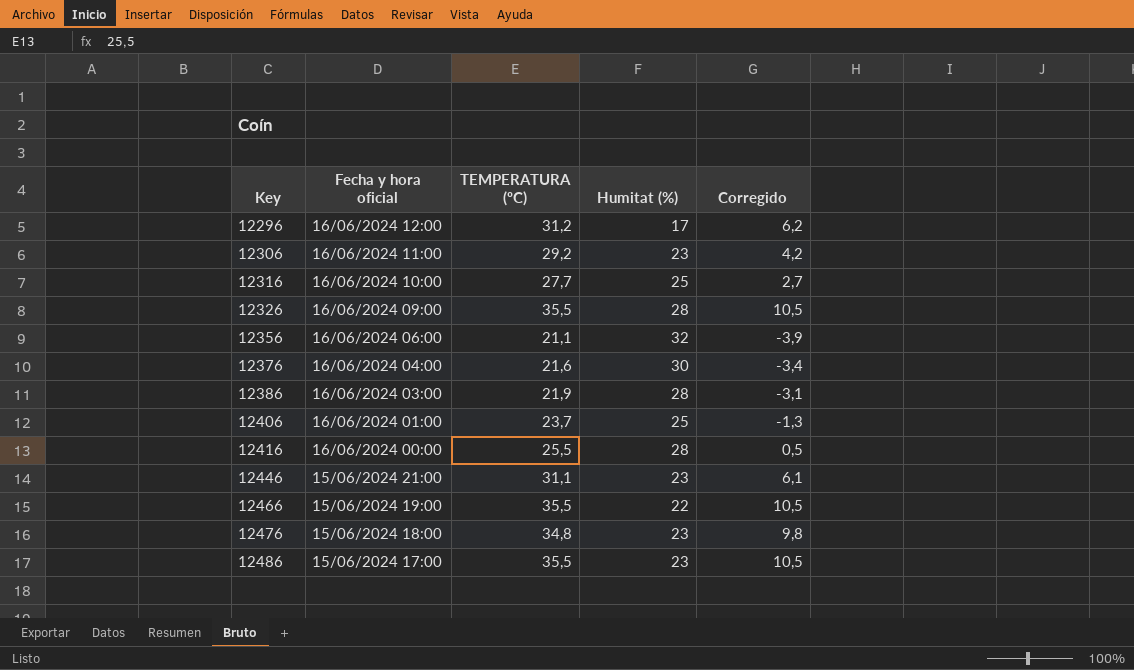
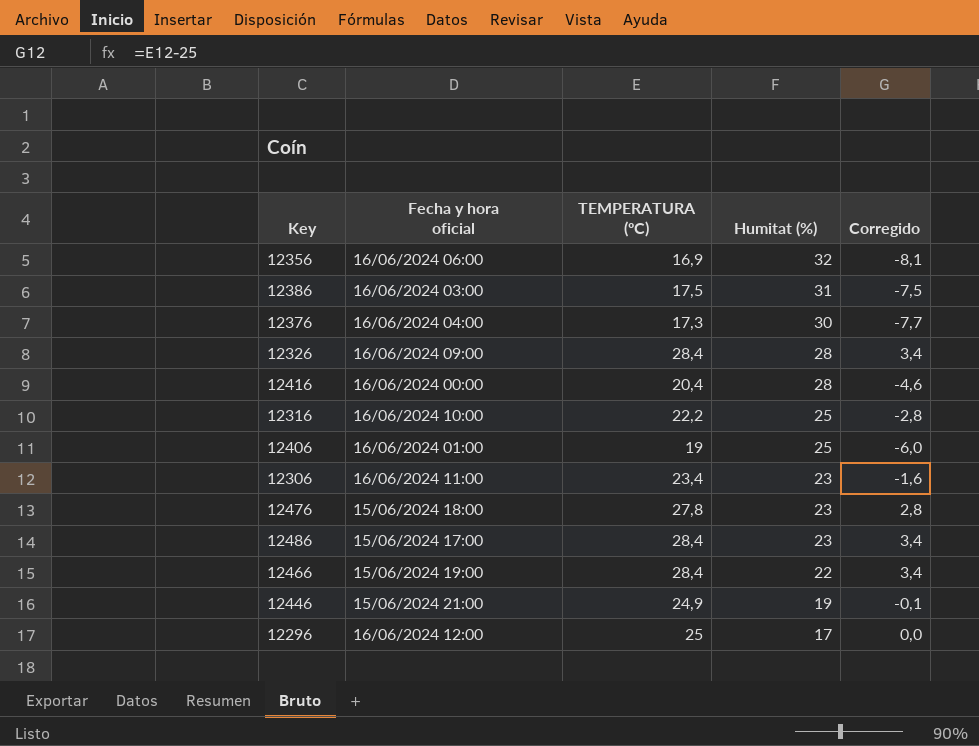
row order: Key ascending -> Humitat (%) descending
12356 | TEMPERATURA (ºC): 21,1 -> 16,9
12356 | Corregido: -3,9 -> -8,1
12386 | TEMPERATURA (ºC): 21,9 -> 17,5
12386 | Humitat (%): 28 -> 31
12386 | Corregido: -3,1 -> -7,5
12376 | TEMPERATURA (ºC): 21,6 -> 17,3
12376 | Corregido: -3,4 -> -7,7
12326 | TEMPERATURA (ºC): 35,5 -> 28,4
12326 | Corregido: 10,5 -> 3,4
12416 | TEMPERATURA (ºC): 25,5 -> 20,4
12416 | Corregido: 0,5 -> -4,6
12316 | TEMPERATURA (ºC): 27,7 -> 22,2
12316 | Corregido: 2,7 -> -2,8
12406 | TEMPERATURA (ºC): 23,7 -> 19
12406 | Corregido: -1,3 -> -6,0
12306 | TEMPERATURA (ºC): 29,2 -> 23,4
12306 | Corregido: 4,2 -> -1,6
12476 | TEMPERATURA (ºC): 34,8 -> 27,8
12476 | Corregido: 9,8 -> 2,8
12486 | TEMPERATURA (ºC): 35,5 -> 28,4
12486 | Corregido: 10,5 -> 3,4
12466 | TEMPERATURA (ºC): 35,5 -> 28,4
12466 | Corregido: 10,5 -> 3,4
12446 | TEMPERATURA (ºC): 31,1 -> 24,9
12446 | Humitat (%): 23 -> 19
12446 | Corregido: 6,1 -> -0,1
12296 | TEMPERATURA (ºC): 31,2 -> 25
12296 | Corregido: 6,2 -> 0,0

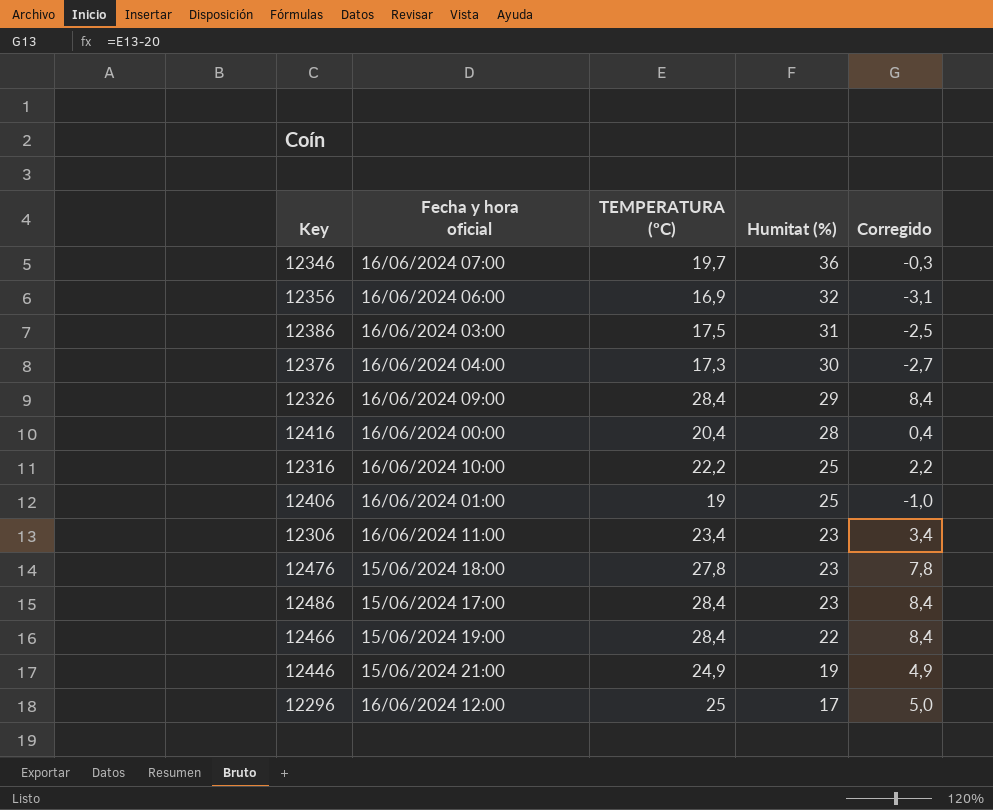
column Corregido | formula: [TEMPERATURA (ºC)] - 25 -> [TEMPERATURA (ºC)] - 20
row 12346: none -> 16/06/2024 07:00 | 19,7 | 36 | -0,3
12326 | Humitat (%): 28 -> 29

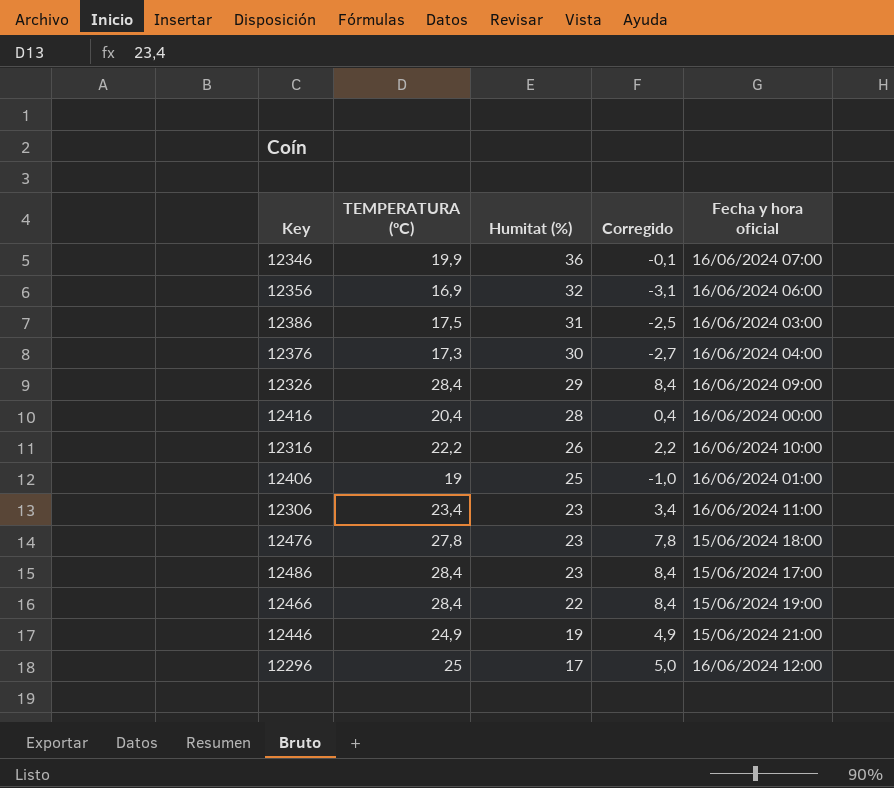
column Fecha y hora oficial | position: 2 -> 5
12346 | TEMPERATURA (ºC): 19,7 -> 19,9
12346 | Corregido: -0,3 -> -0,1
12316 | Humitat (%): 25 -> 26

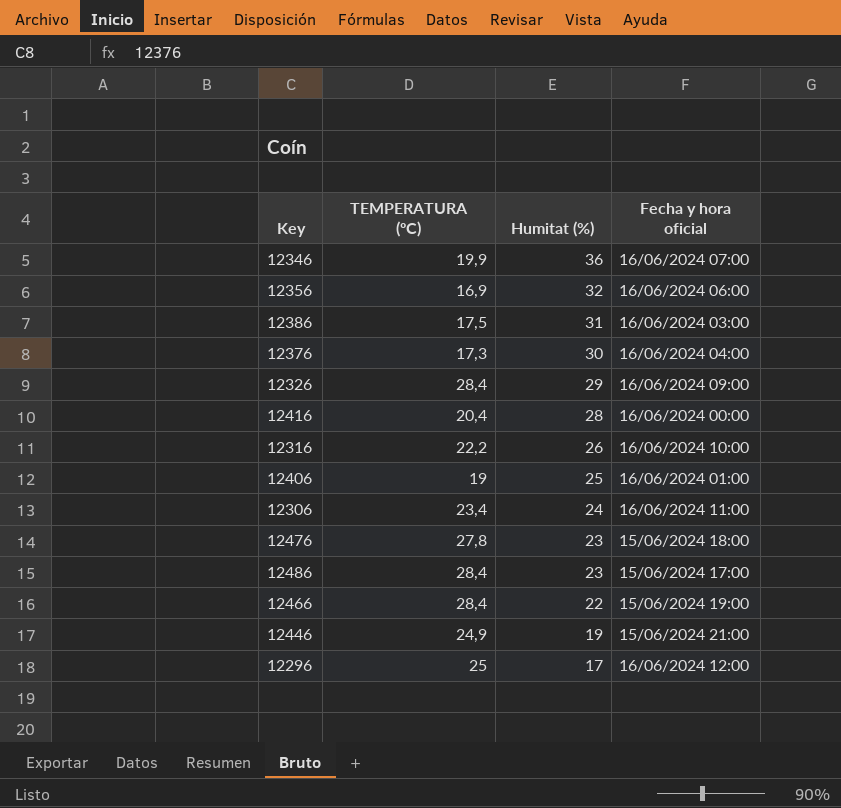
column Corregido | formula: [TEMPERATURA (ºC)] - 20 -> none
12306 | Humitat (%): 23 -> 24

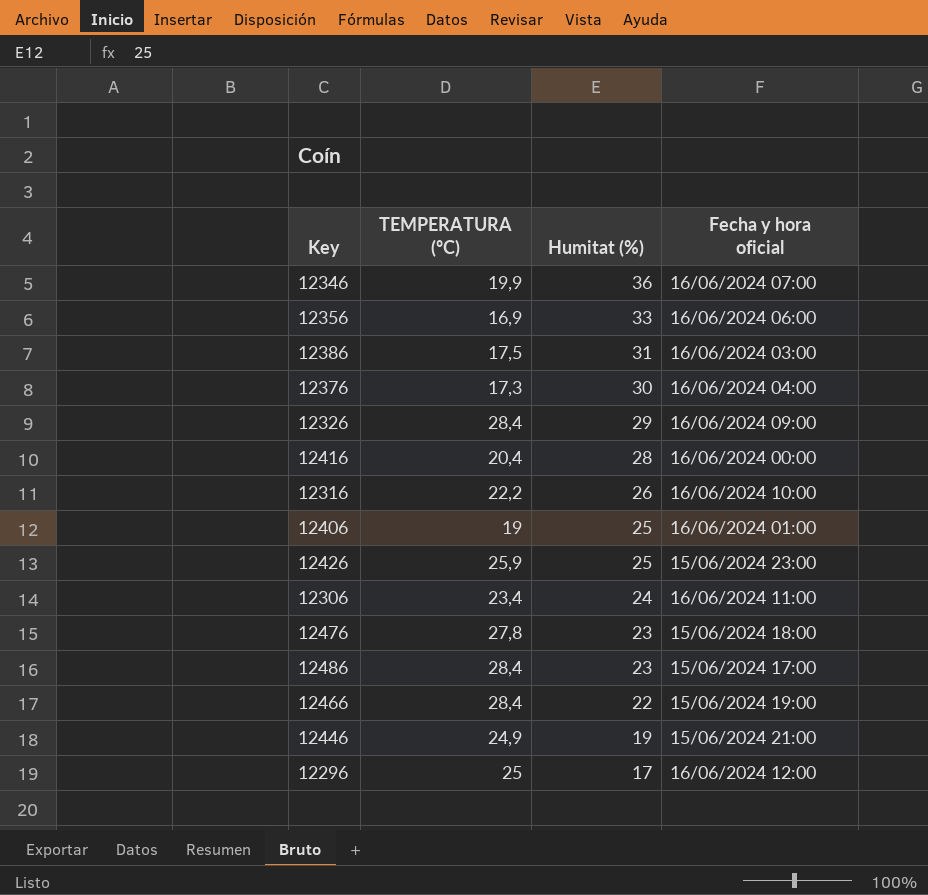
12356 | Humitat (%): 32 -> 33
row 12426: none -> 25,9 | 25 | 15/06/2024 23:00

